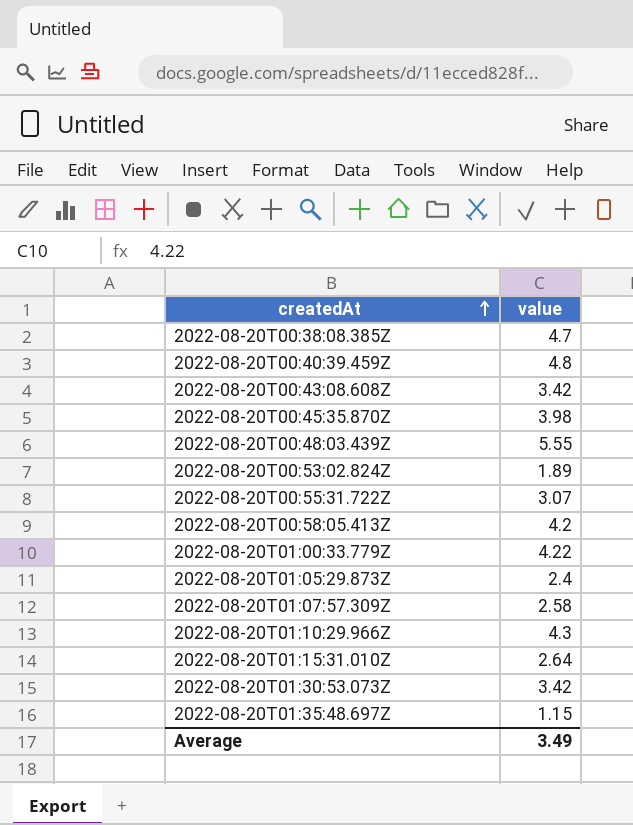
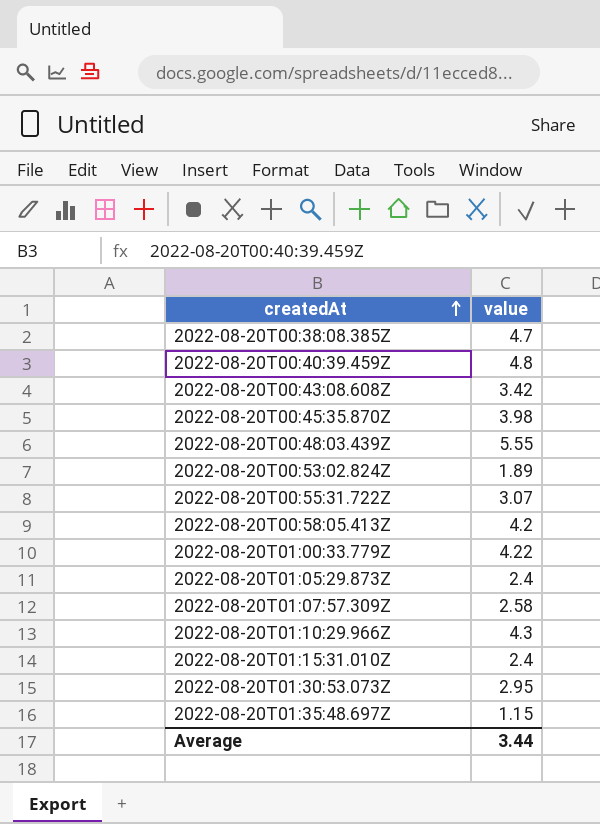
2022-08-20T01:15:31.010Z | value: 2.64 -> 2.4
2022-08-20T01:30:53.073Z | value: 3.42 -> 2.95
Average | value: 3.49 -> 3.44

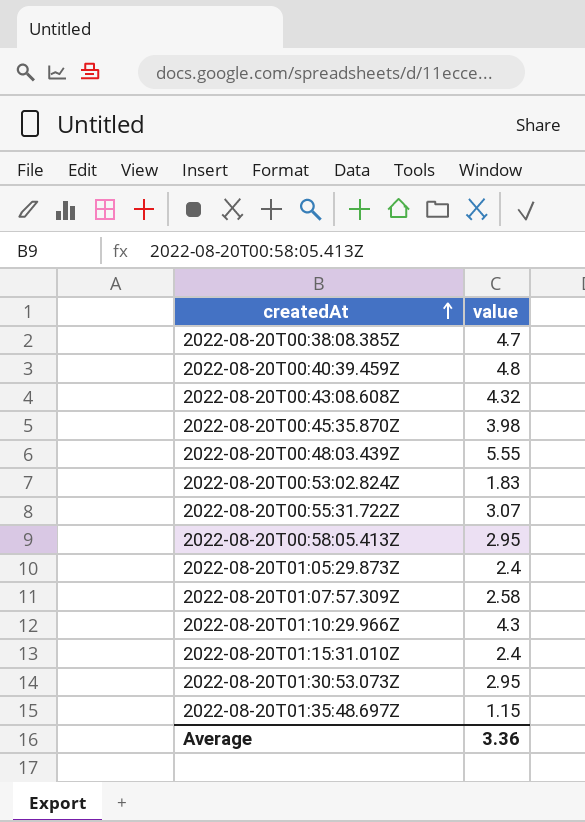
row 2022-08-20T01:00:33.779Z: 4.22 -> none
2022-08-20T00:43:08.608Z | value: 3.42 -> 4.32
2022-08-20T00:53:02.824Z | value: 1.89 -> 1.83
2022-08-20T00:58:05.413Z | value: 4.2 -> 2.95
Average | value: 3.44 -> 3.36

